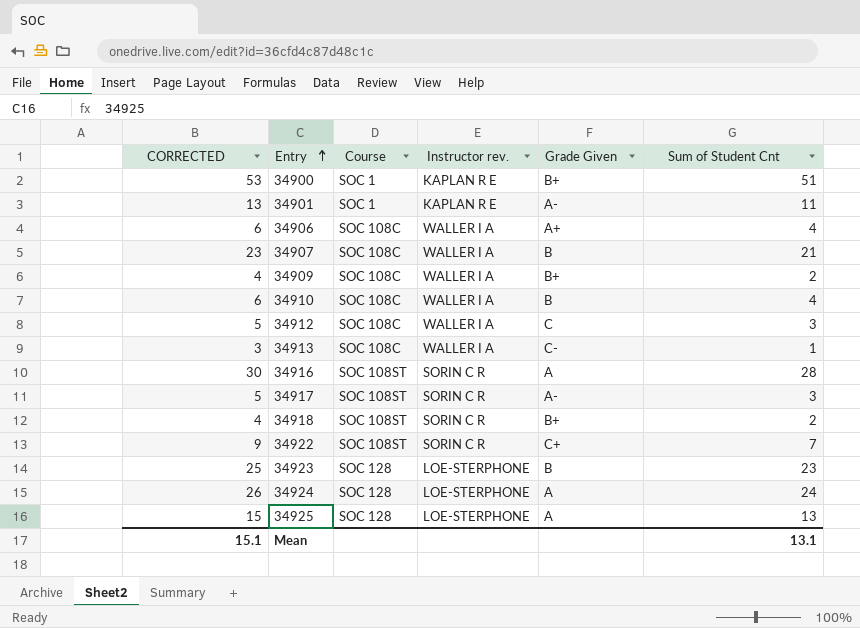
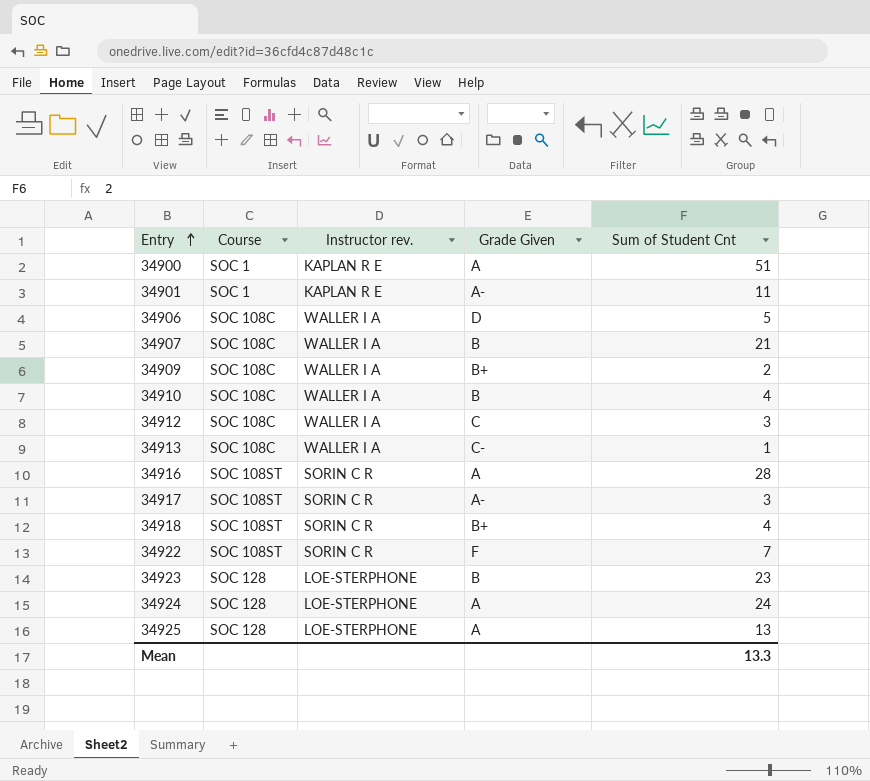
column CORRECTED | formula: [Sum of Student Cnt] + 2 -> none
34900 | Grade Given: B+ -> A
34906 | Grade Given: A+ -> D
34906 | Sum of Student Cnt: 4 -> 5
34918 | Sum of Student Cnt: 2 -> 4
34922 | Grade Given: C+ -> F
Mean | Sum of Student Cnt: 13.1 -> 13.3

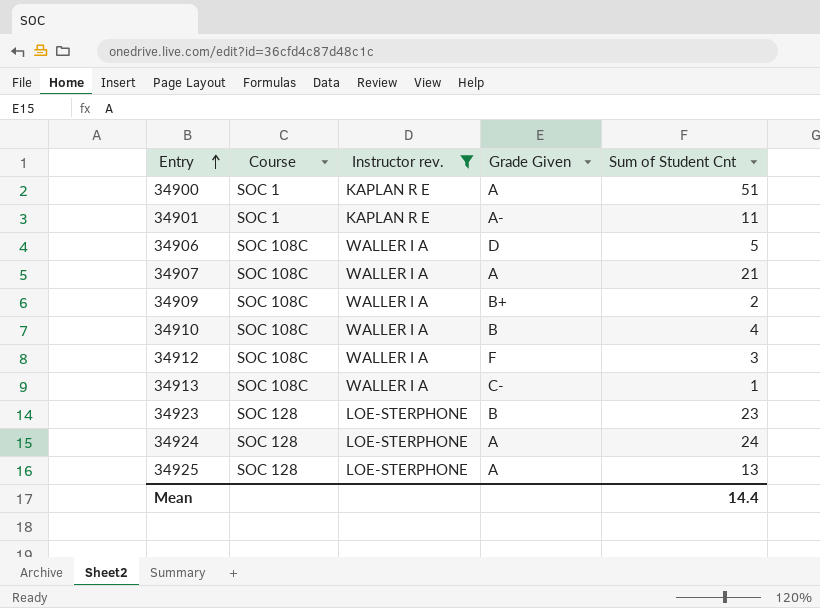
filter: none -> Instructor rev. != SORIN C R
34907 | Grade Given: B -> A
34912 | Grade Given: C -> F
Mean | Sum of Student Cnt: 13.3 -> 14.4

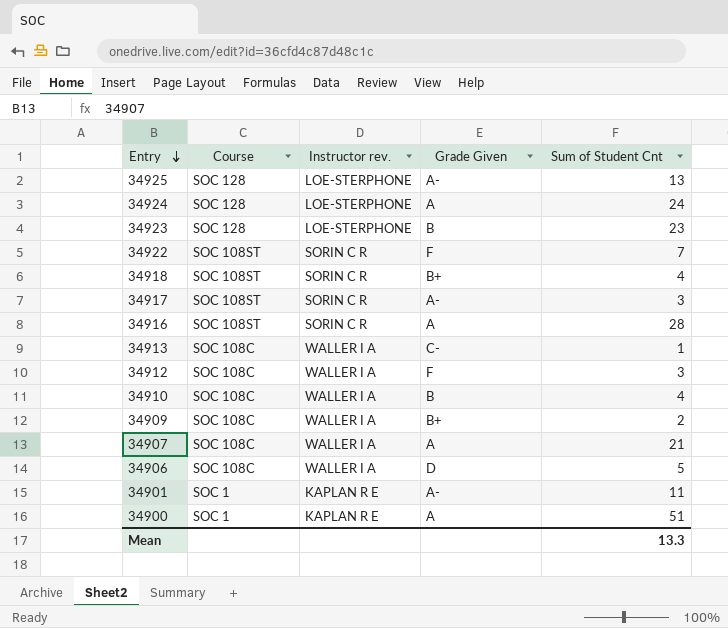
filter: Instructor rev. != SORIN C R -> none
row order: Entry ascending -> Entry descending
34925 | Grade Given: A -> A-
Mean | Sum of Student Cnt: 14.4 -> 13.3

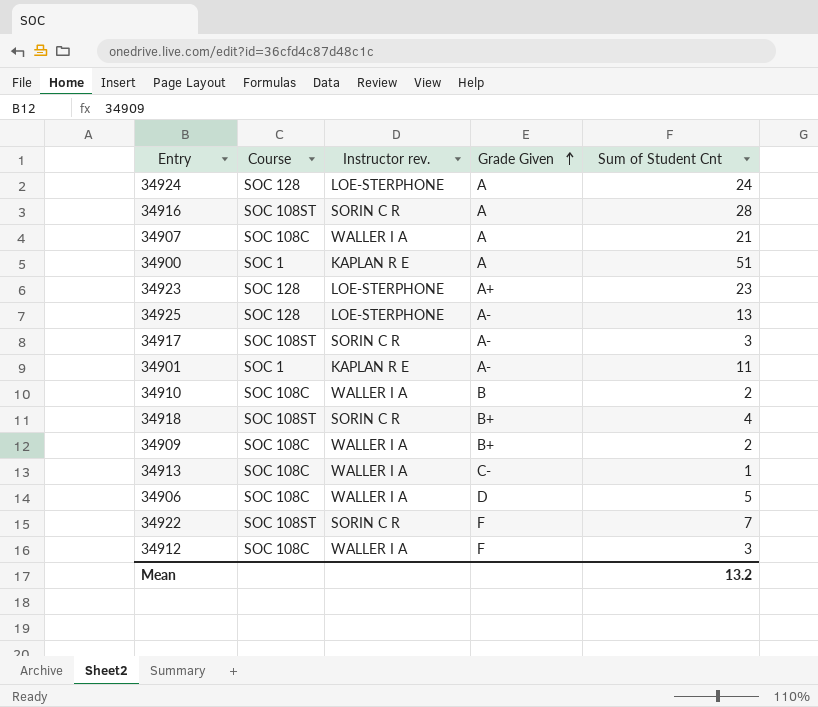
row order: Entry descending -> Grade Given ascending
34923 | Grade Given: B -> A+
34910 | Sum of Student Cnt: 4 -> 2
Mean | Sum of Student Cnt: 13.3 -> 13.2

